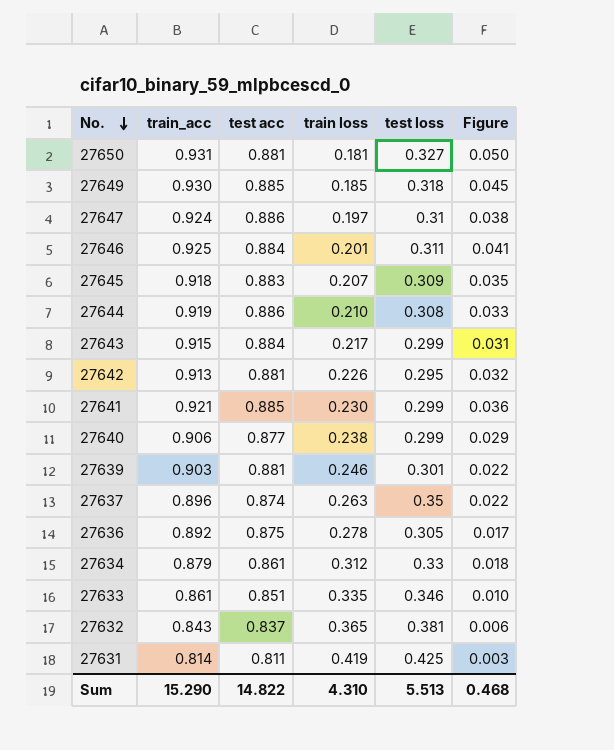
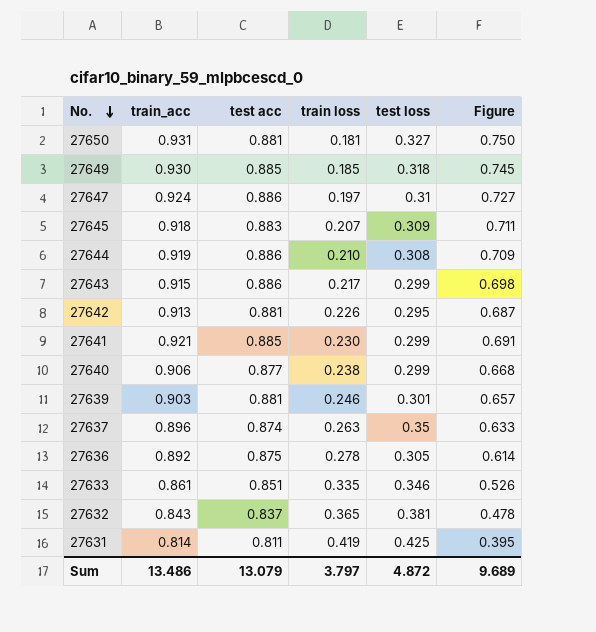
column Figure | formula: [train_acc] - [test acc] -> [train_acc] - [train loss]
row 27646: 0.925 | 0.884 | 0.201 | 0.311 | 0.041 -> none
row 27634: 0.879 | 0.861 | 0.312 | 0.33 | 0.018 -> none
27643 | test acc: 0.884 -> 0.886
Sum | train_acc: 15.290 -> 13.486
Sum | test acc: 14.822 -> 13.079
Sum | train loss: 4.310 -> 3.797
Sum | test loss: 5.513 -> 4.872
Sum | Figure: 0.468 -> 9.689

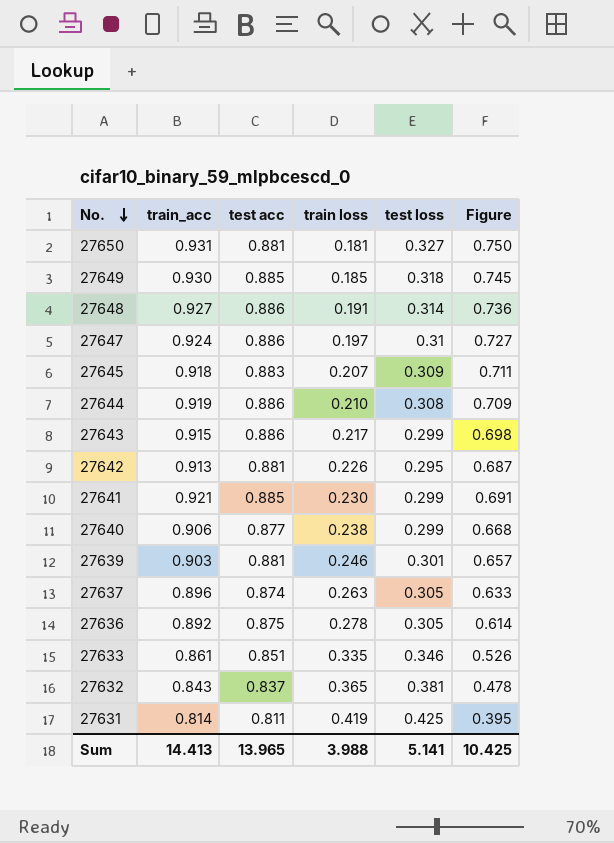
row 27648: none -> 0.927 | 0.886 | 0.191 | 0.314 | 0.736
27637 | test loss: 0.35 -> 0.305
Sum | train_acc: 13.486 -> 14.413
Sum | test acc: 13.079 -> 13.965
Sum | train loss: 3.797 -> 3.988
Sum | test loss: 4.872 -> 5.141
Sum | Figure: 9.689 -> 10.425

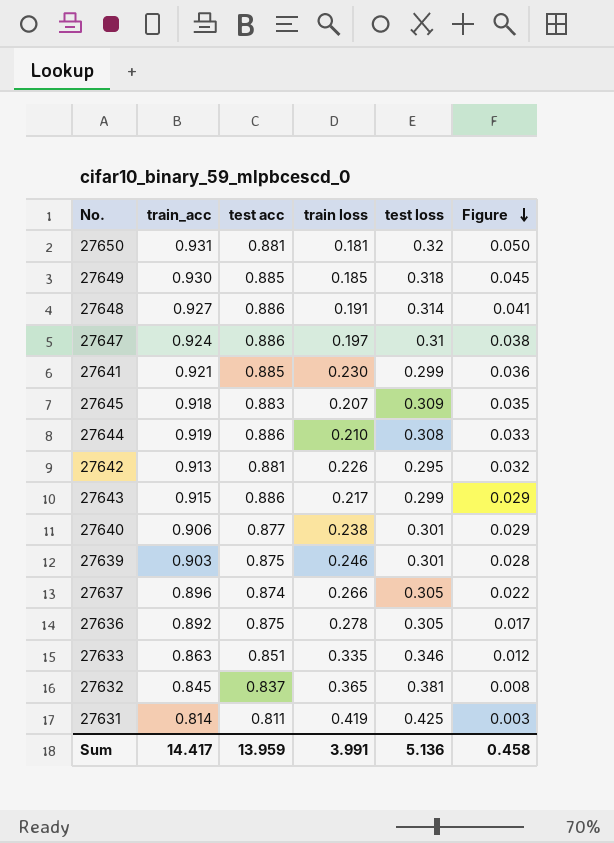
row order: No. descending -> Figure descending
column Figure | formula: [train_acc] - [train loss] -> [train_acc] - [test acc]
27650 | test loss: 0.327 -> 0.32
27640 | test loss: 0.299 -> 0.301
27639 | test acc: 0.881 -> 0.875
27637 | train loss: 0.263 -> 0.266
27633 | train_acc: 0.861 -> 0.863
27632 | train_acc: 0.843 -> 0.845
Sum | train_acc: 14.413 -> 14.417
Sum | test acc: 13.965 -> 13.959
Sum | train loss: 3.988 -> 3.991
Sum | test loss: 5.141 -> 5.136
Sum | Figure: 10.425 -> 0.458

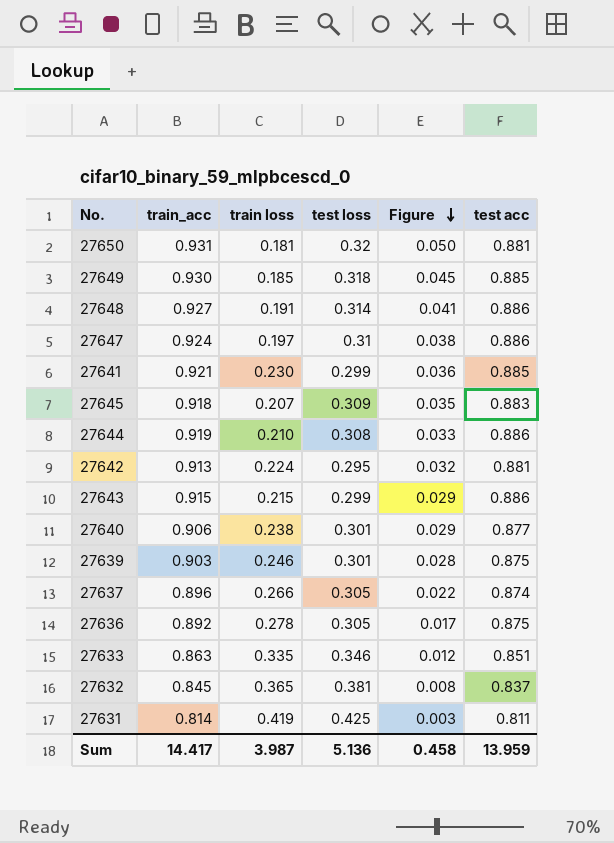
column test acc | position: 3 -> 6
27642 | train loss: 0.226 -> 0.224
27643 | train loss: 0.217 -> 0.215
Sum | train loss: 3.991 -> 3.987

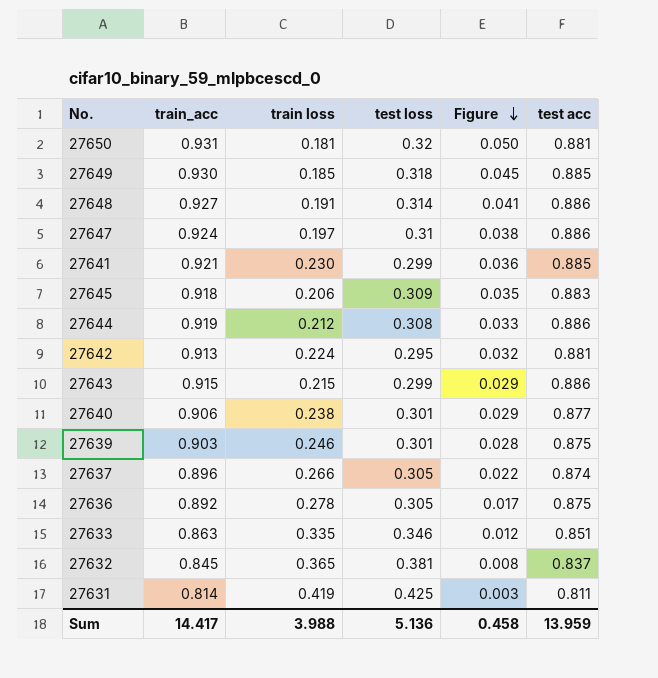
27645 | train loss: 0.207 -> 0.206
27644 | train loss: 0.210 -> 0.212
Sum | train loss: 3.987 -> 3.988

